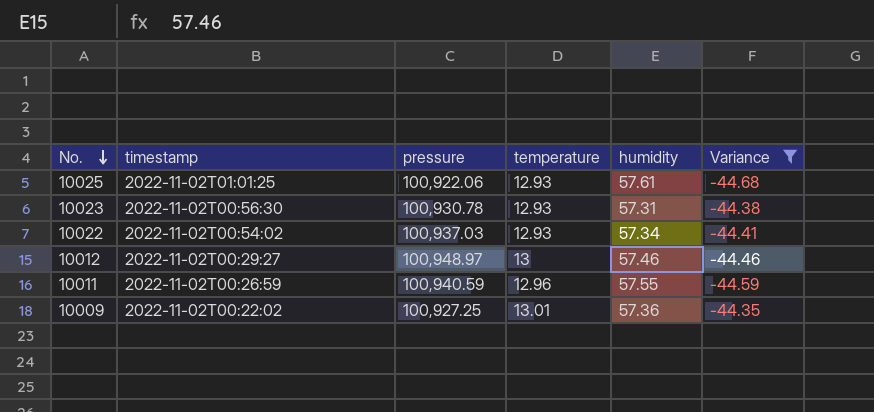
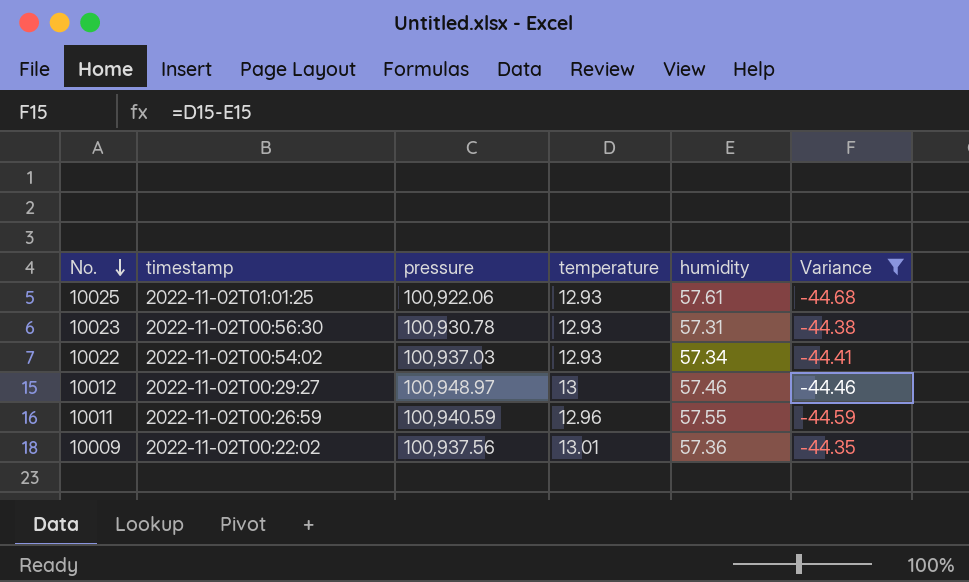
10009 | pressure: 100,927.25 -> 100,937.56

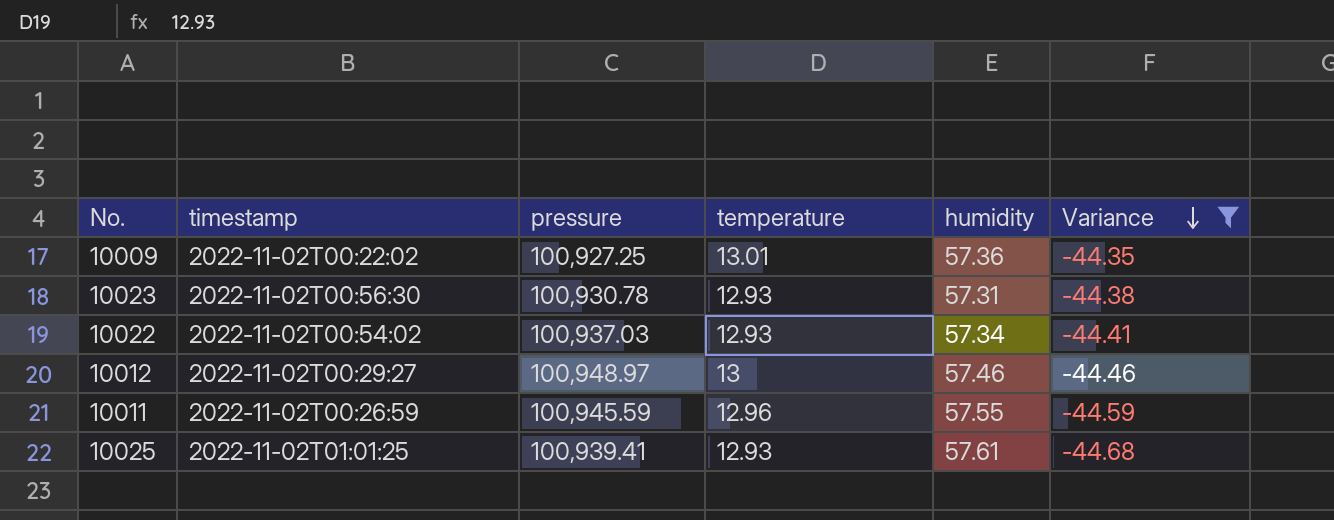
row order: No. descending -> Variance descending
10009 | pressure: 100,937.56 -> 100,927.25
10011 | pressure: 100,940.59 -> 100,945.59
10025 | pressure: 100,922.06 -> 100,939.41

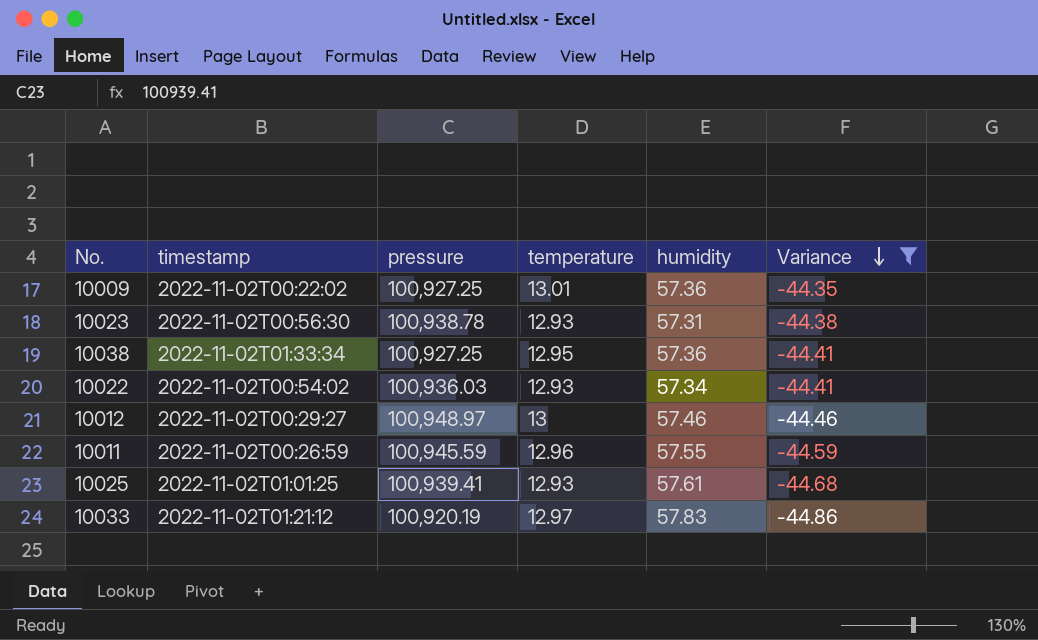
10023 | pressure: 100,930.78 -> 100,938.78
row 10038: none -> 2022-11-02T01:33:34 | 100,927.25 | 12.95 | 57.36 | -44.41
10022 | pressure: 100,937.03 -> 100,936.03
row 10033: none -> 2022-11-02T01:21:12 | 100,920.19 | 12.97 | 57.83 | -44.86

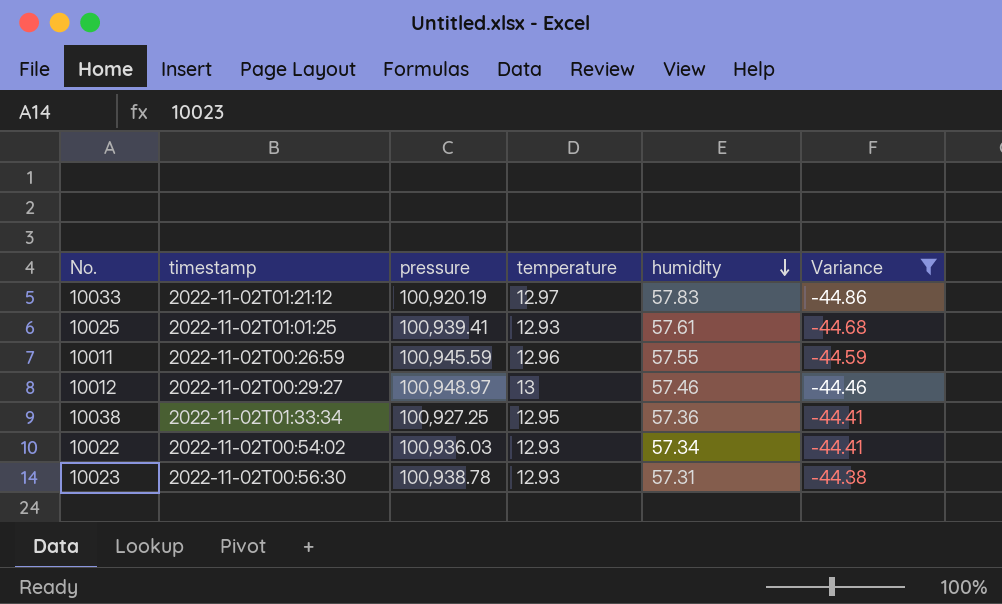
row order: Variance descending -> humidity descending
row 10009: 2022-11-02T00:22:02 | 100,927.25 | 13.01 | 57.36 | -44.35 -> none

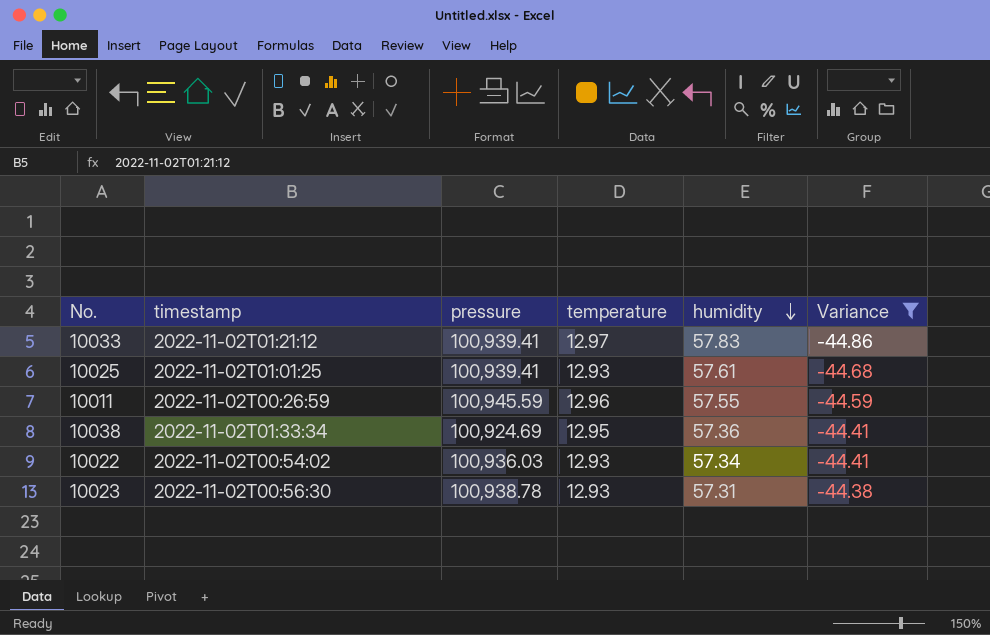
row 10012: 2022-11-02T00:29:27 | 100,948.97 | 13 | 57.46 | -44.46 -> none
10033 | pressure: 100,920.19 -> 100,939.41
10038 | pressure: 100,927.25 -> 100,924.69

